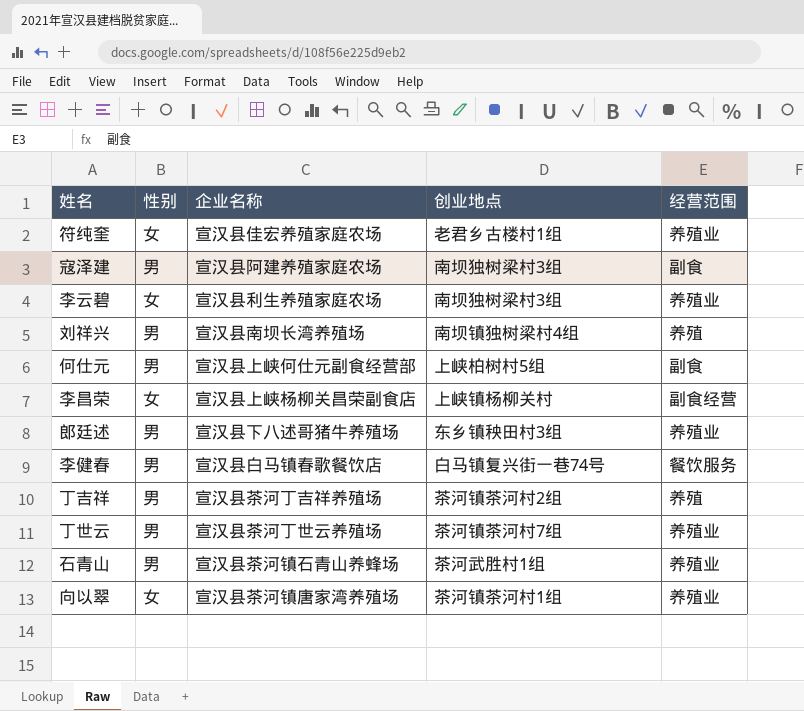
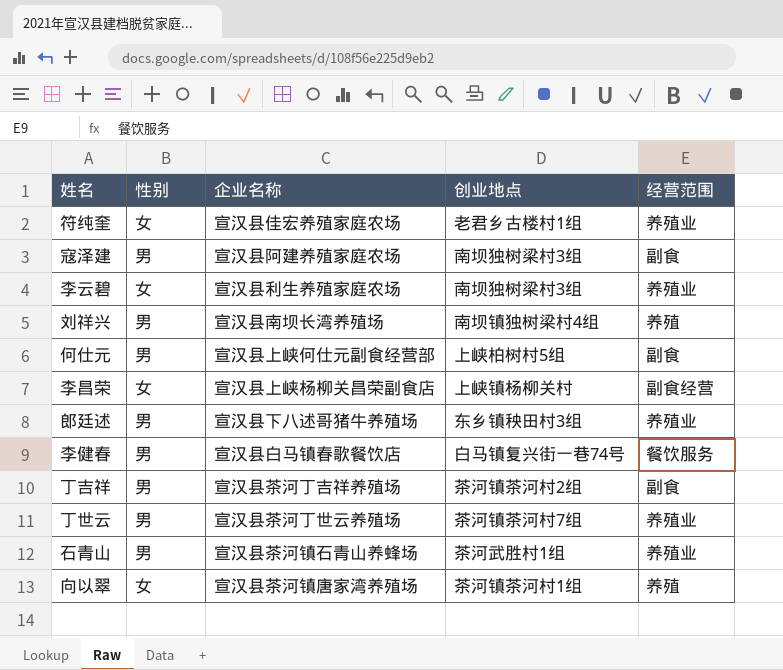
丁吉祥 | 经营范围: 养殖 -> 副食
向以翠 | 经营范围: 养殖业 -> 养殖

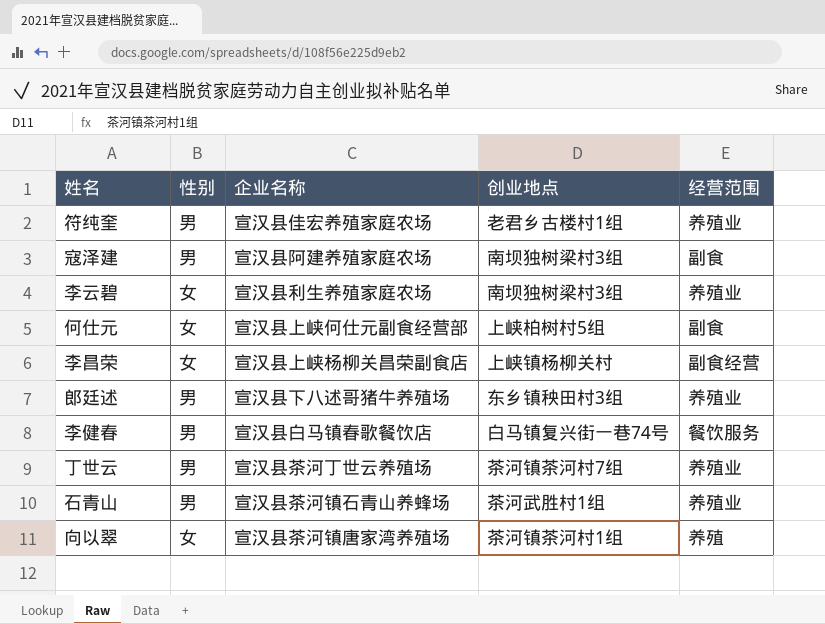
row 刘祥兴: 男 | 宣汉县南坝长湾养殖场 | 南坝镇独树梁村4组 | 养殖 -> none
row 丁吉祥: 男 | 宣汉县茶河丁吉祥养殖场 | 茶河镇茶河村2组 | 副食 -> none
符纯奎 | 性别: 女 -> 男
何仕元 | 性别: 男 -> 女

